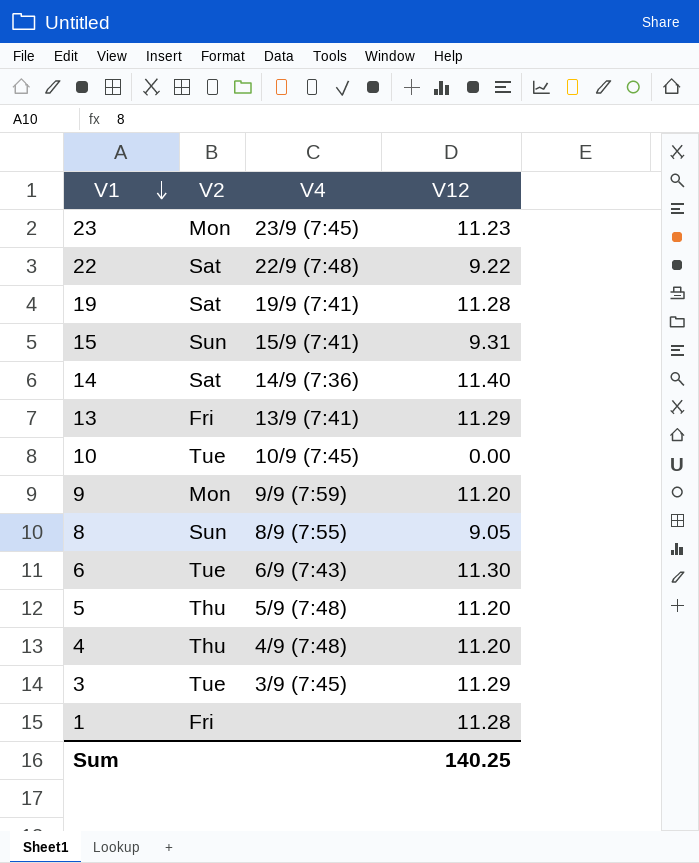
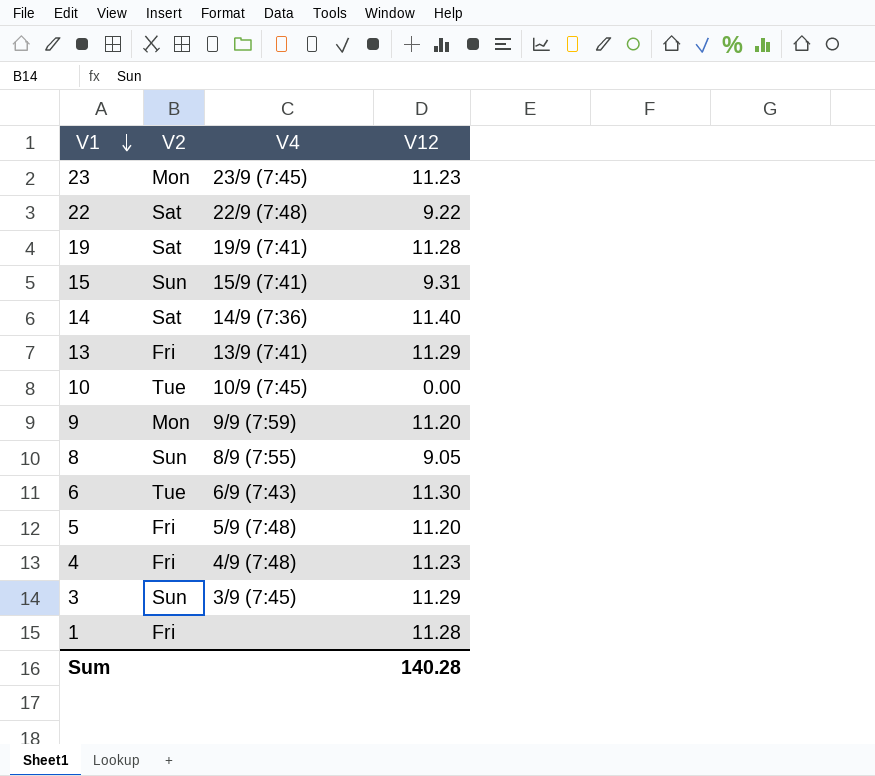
5 | V2: Thu -> Fri
4 | V2: Thu -> Fri
4 | V12: 11.20 -> 11.23
3 | V2: Tue -> Sun
Sum | V12: 140.25 -> 140.28

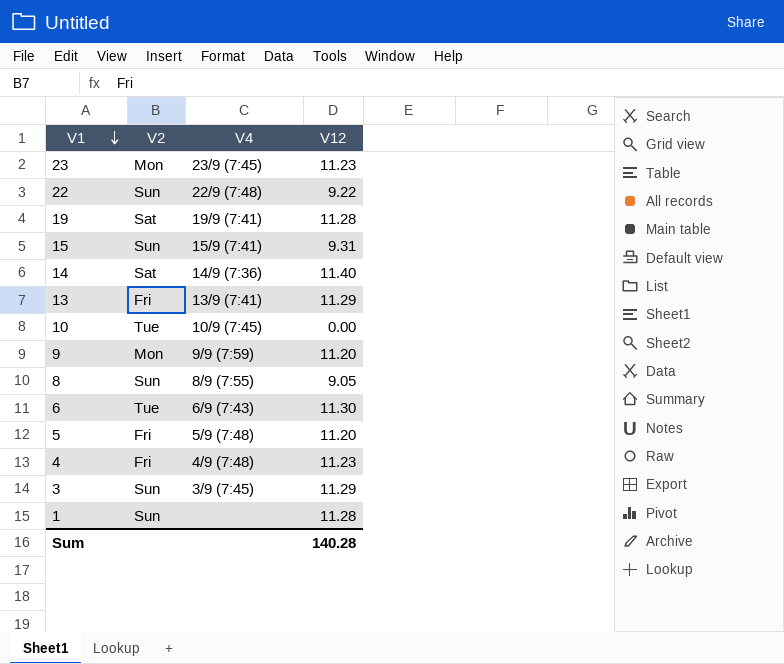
22 | V2: Sat -> Sun
1 | V2: Fri -> Sun

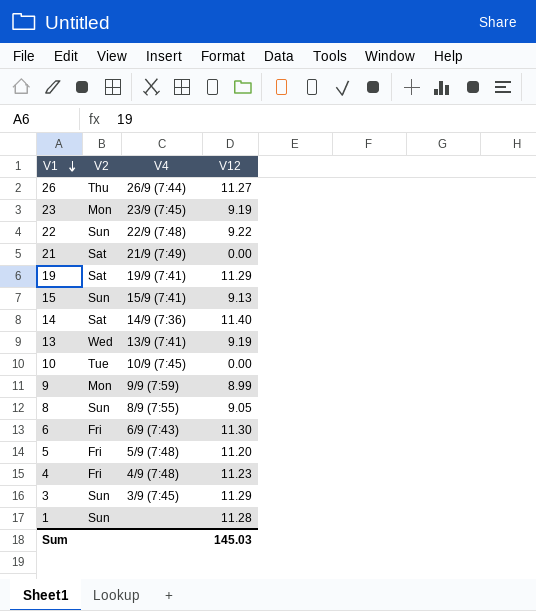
row 26: none -> Thu | 26/9 (7:44) | 11.27
23 | V12: 11.23 -> 9.19
row 21: none -> Sat | 21/9 (7:49) | 0.00
19 | V12: 11.28 -> 11.29
15 | V12: 9.31 -> 9.13
13 | V2: Fri -> Wed
13 | V12: 11.29 -> 9.19
9 | V12: 11.20 -> 8.99
6 | V2: Tue -> Fri
Sum | V12: 140.28 -> 145.03

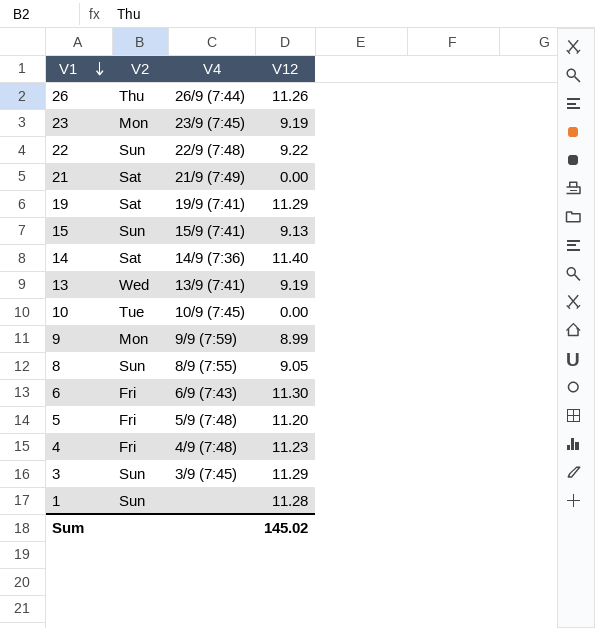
26 | V12: 11.27 -> 11.26
Sum | V12: 145.03 -> 145.02

